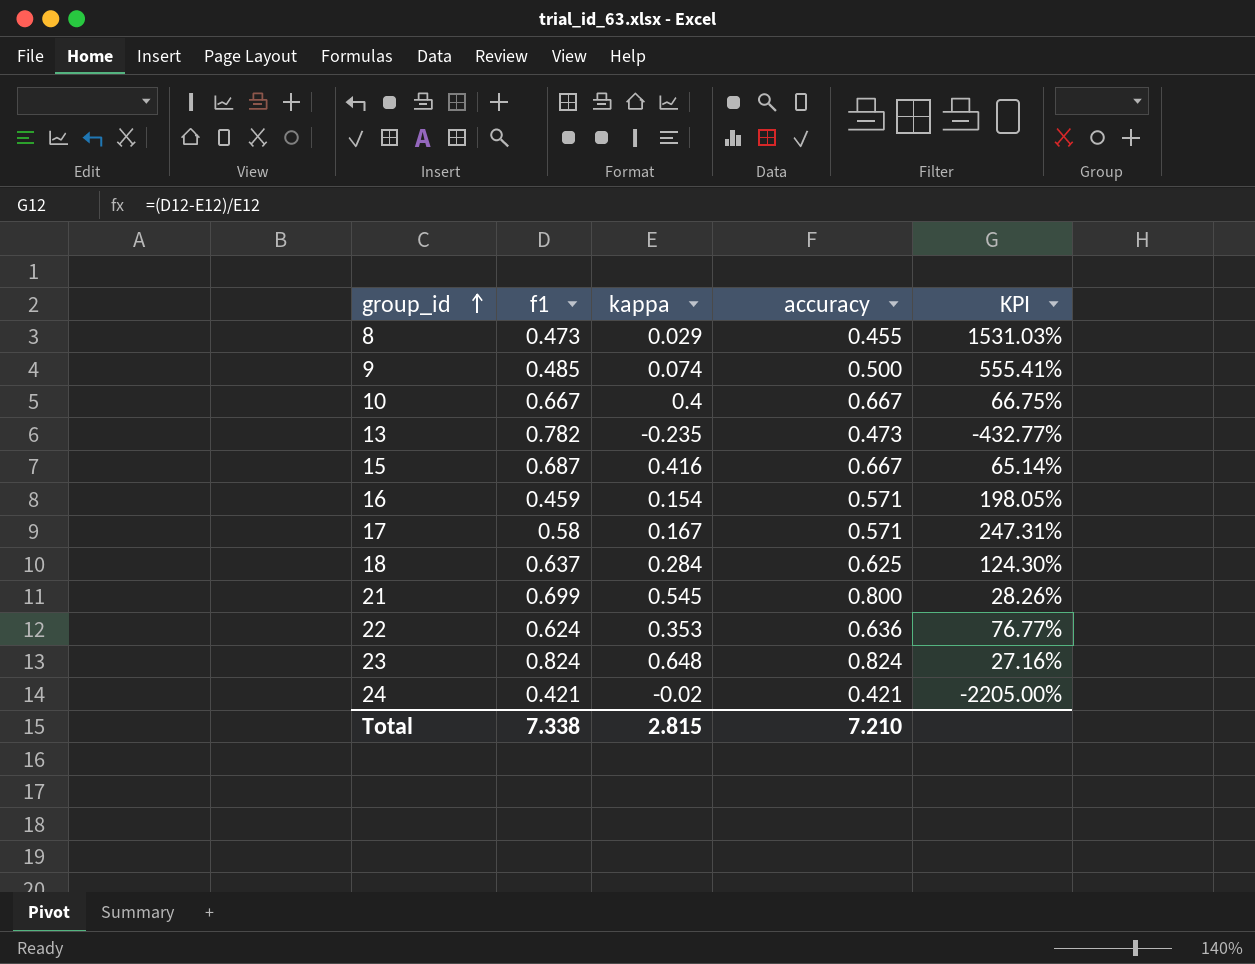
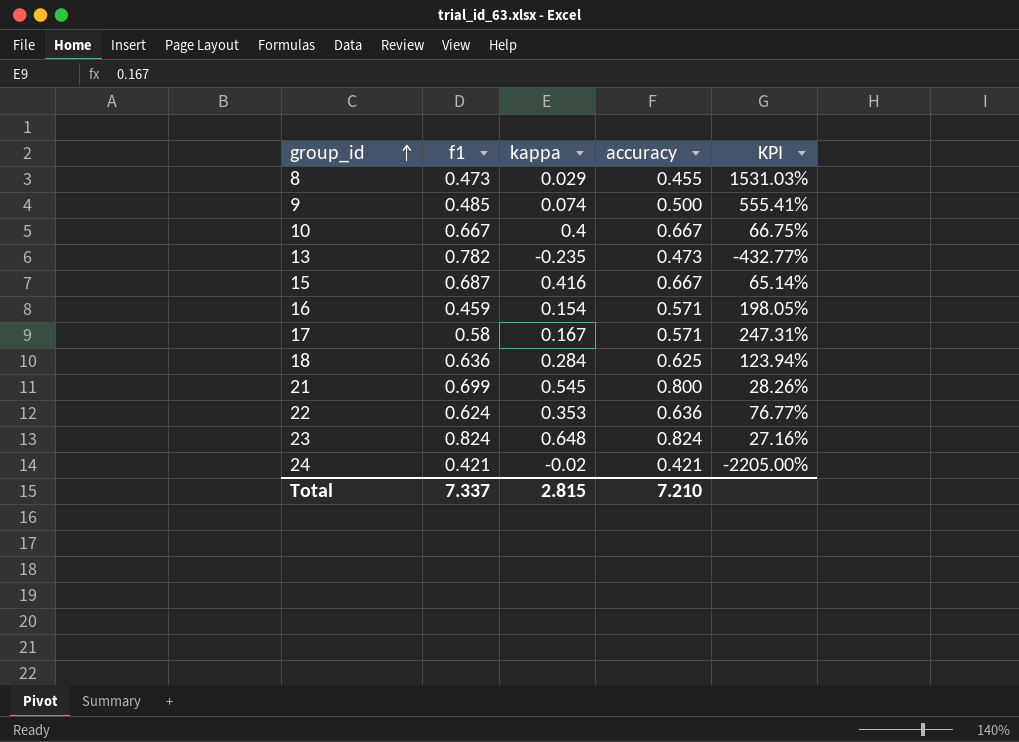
18 | f1: 0.637 -> 0.636
18 | KPI: 124.30% -> 123.94%
Total | f1: 7.338 -> 7.337

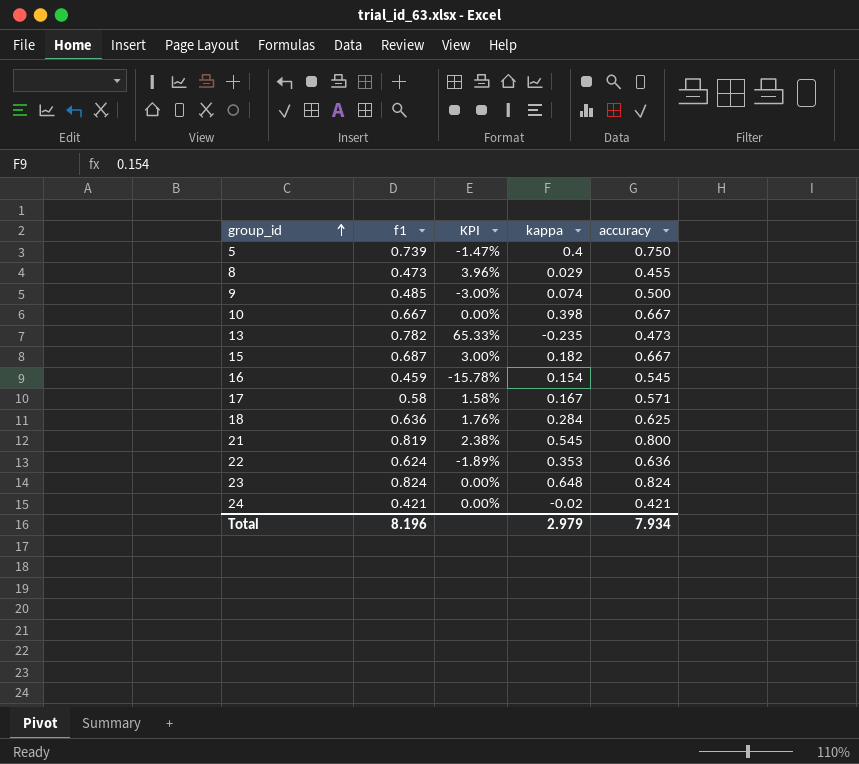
column KPI | formula: ([f1] - [kappa]) / [kappa] -> ([f1] - [accuracy]) / [accuracy]
column KPI | position: 5 -> 3
row 5: none -> 0.739 | -1.47% | 0.4 | 0.750
10 | kappa: 0.4 -> 0.398
15 | kappa: 0.416 -> 0.182
16 | accuracy: 0.571 -> 0.545
21 | f1: 0.699 -> 0.819
Total | f1: 7.337 -> 8.196
Total | kappa: 2.815 -> 2.979
Total | accuracy: 7.210 -> 7.934

